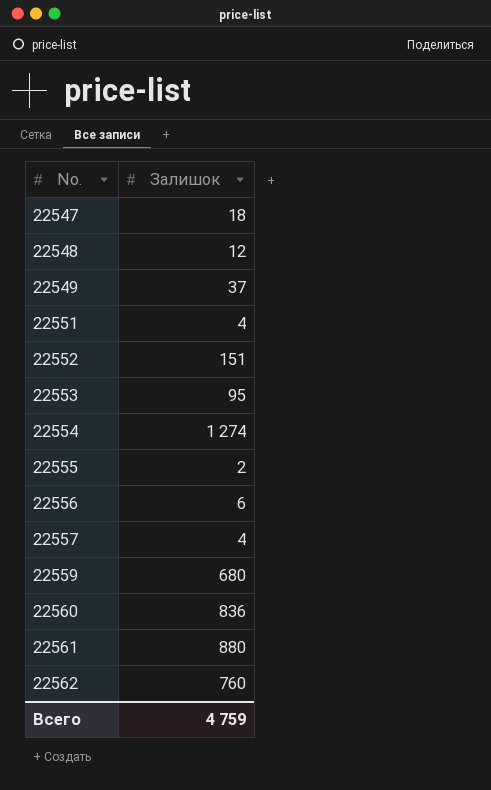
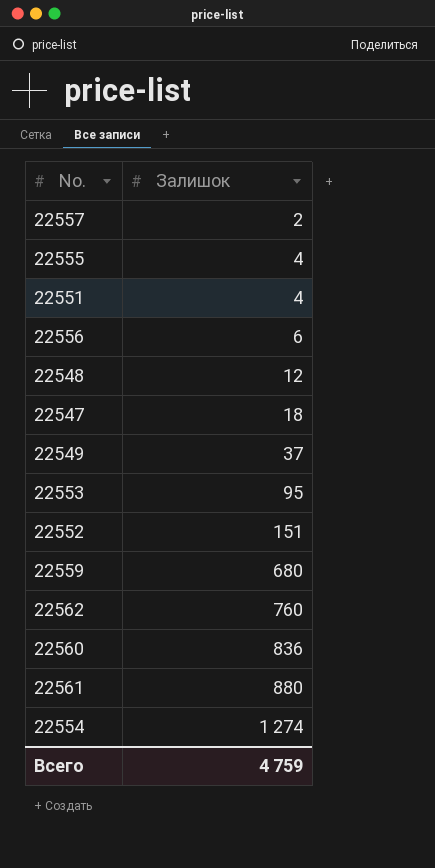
row order: No. ascending -> Залишок ascending
22557 | Залишок: 4 -> 2
22555 | Залишок: 2 -> 4

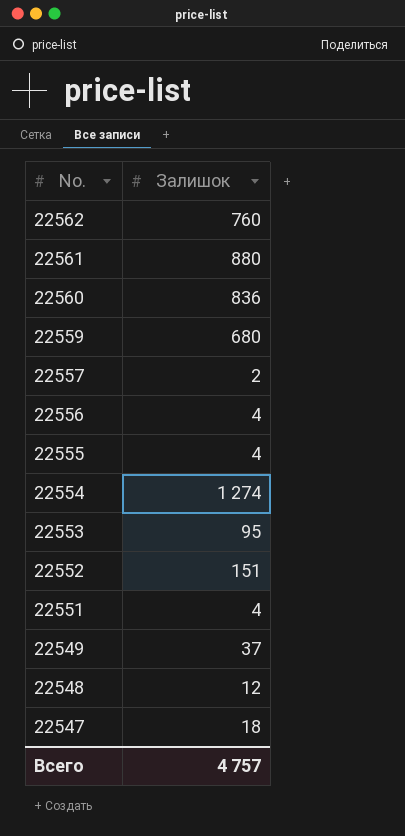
row order: Залишок ascending -> No. descending
22556 | Залишок: 6 -> 4
Всего | Залишок: 4 759 -> 4 757

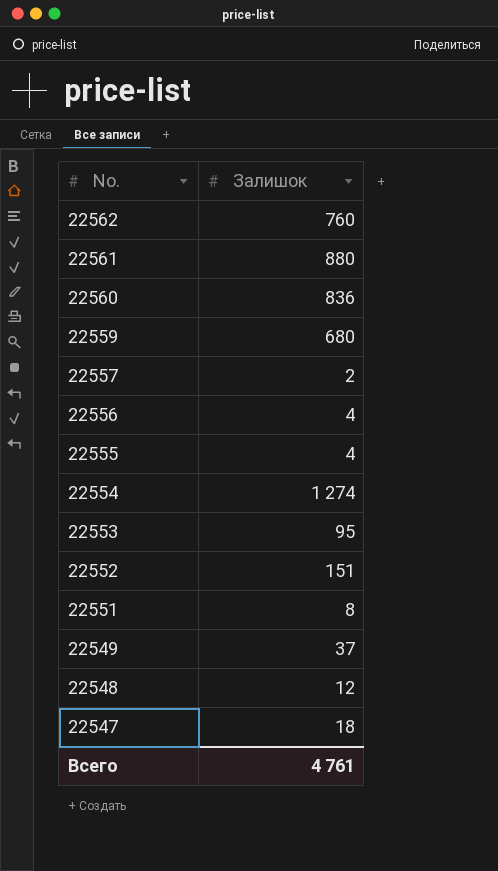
22551 | Залишок: 4 -> 8
Всего | Залишок: 4 757 -> 4 761

